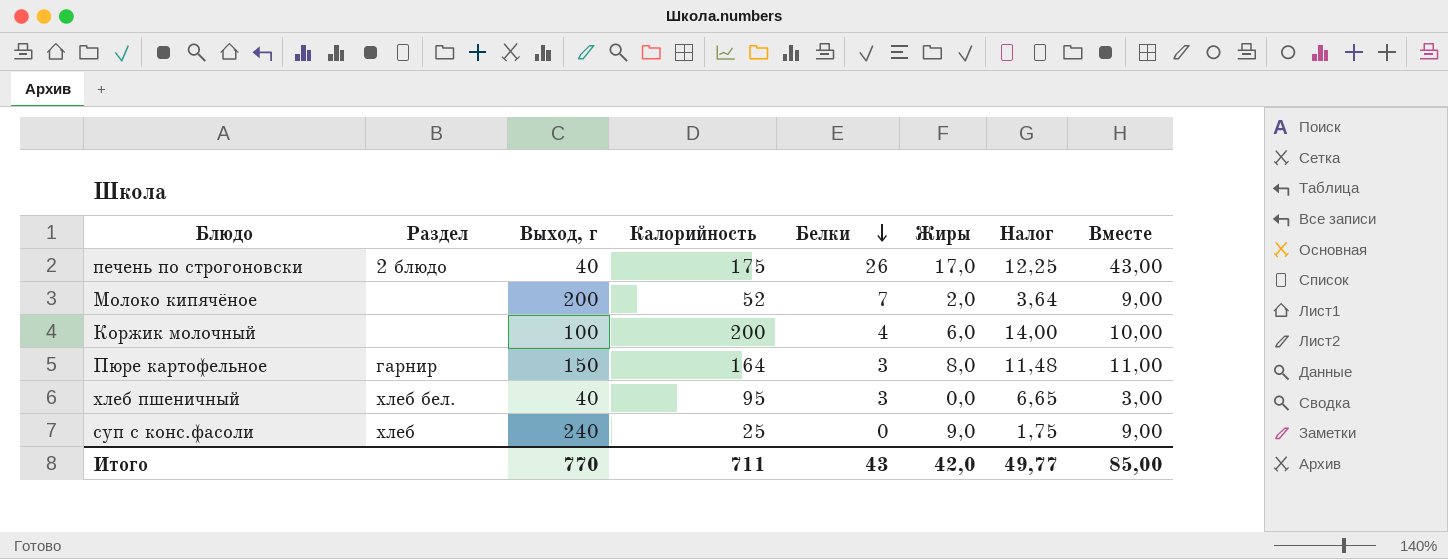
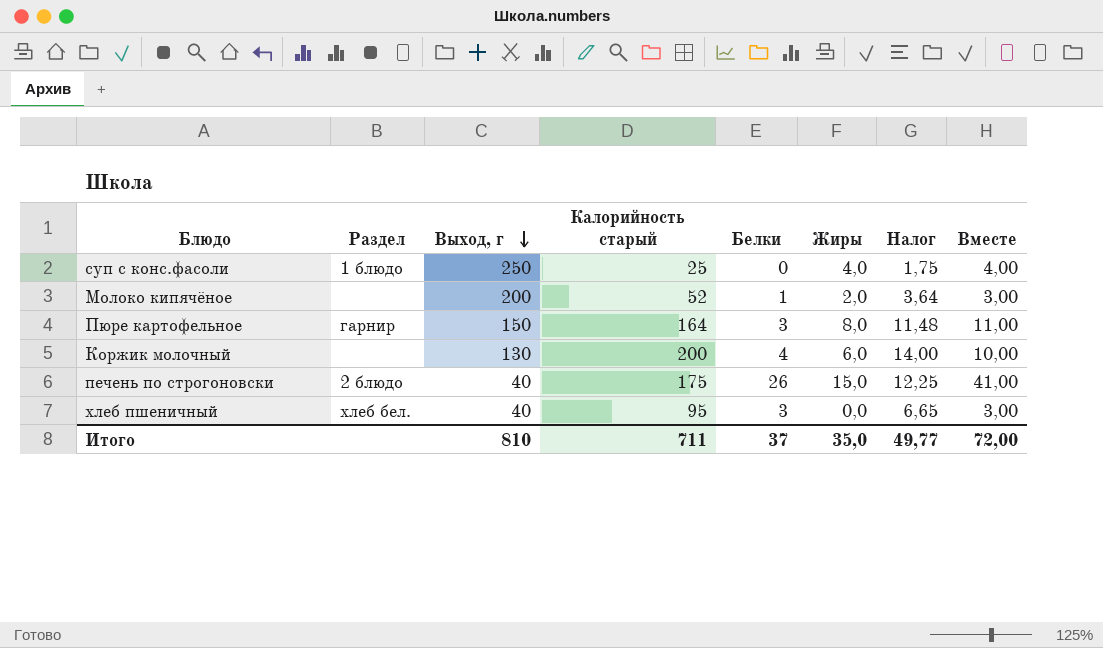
row order: Белки descending -> Выход, г descending
column name: Калорийность -> Калорийность старый
суп с конс.фасоли | Раздел: хлеб -> 1 блюдо
суп с конс.фасоли | Выход, г: 240 -> 250
суп с конс.фасоли | Жиры: 9,0 -> 4,0
суп с конс.фасоли | Вместе: 9,00 -> 4,00
Молоко кипячёное | Белки: 7 -> 1
Молоко кипячёное | Вместе: 9,00 -> 3,00
Коржик молочный | Выход, г: 100 -> 130
печень по строгоновски | Жиры: 17,0 -> 15,0
печень по строгоновски | Вместе: 43,00 -> 41,00
Итого | Выход, г: 770 -> 810
Итого | Белки: 43 -> 37
Итого | Жиры: 42,0 -> 35,0
Итого | Вместе: 85,00 -> 72,00

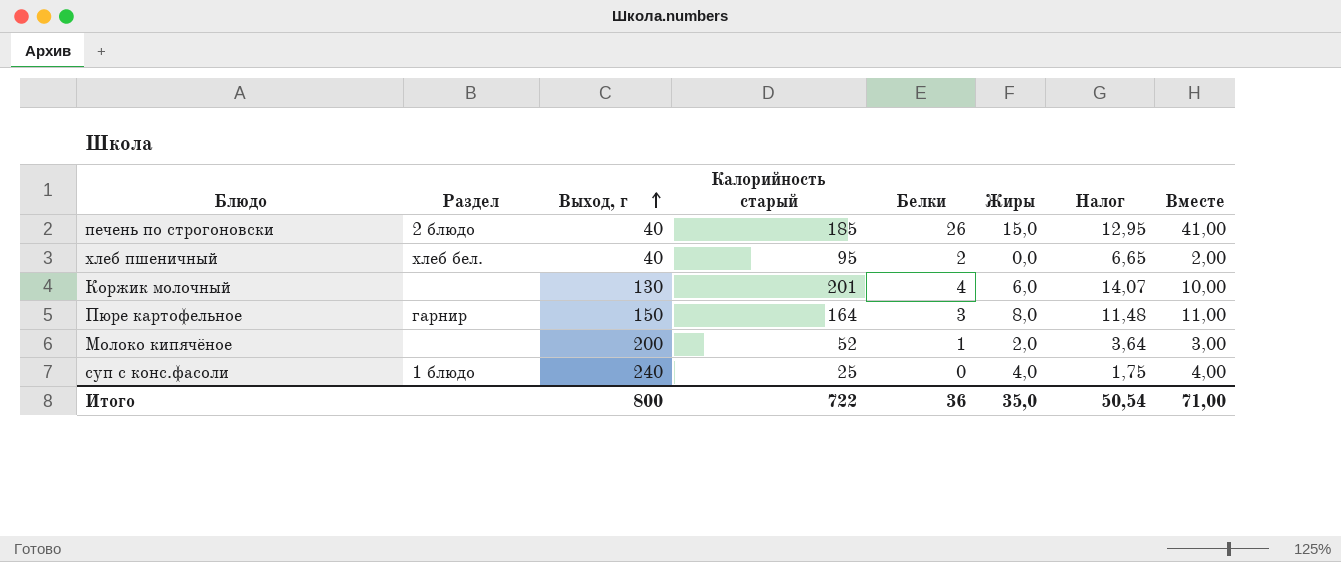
row order: Выход, г descending -> Выход, г ascending
печень по строгоновски | Калорийность старый: 175 -> 185
печень по строгоновски | Налог: 12,25 -> 12,95
хлеб пшеничный | Белки: 3 -> 2
хлеб пшеничный | Вместе: 3,00 -> 2,00
Коржик молочный | Калорийность старый: 200 -> 201
Коржик молочный | Налог: 14,00 -> 14,07
суп с конс.фасоли | Выход, г: 250 -> 240
Итого | Выход, г: 810 -> 800
Итого | Калорийность старый: 711 -> 722
Итого | Белки: 37 -> 36
Итого | Налог: 49,77 -> 50,54
Итого | Вместе: 72,00 -> 71,00

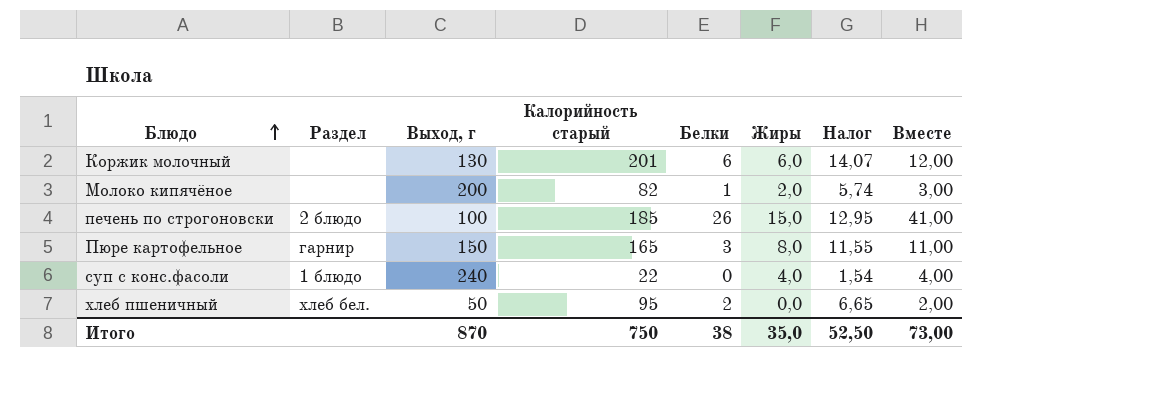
row order: Выход, г ascending -> Блюдо ascending
Коржик молочный | Белки: 4 -> 6
Коржик молочный | Вместе: 10,00 -> 12,00
Молоко кипячёное | Калорийность старый: 52 -> 82
Молоко кипячёное | Налог: 3,64 -> 5,74
печень по строгоновски | Выход, г: 40 -> 100
Пюре картофельное | Калорийность старый: 164 -> 165
Пюре картофельное | Налог: 11,48 -> 11,55
суп с конс.фасоли | Калорийность старый: 25 -> 22
суп с конс.фасоли | Налог: 1,75 -> 1,54
хлеб пшеничный | Выход, г: 40 -> 50
Итого | Выход, г: 800 -> 870
Итого | Калорийность старый: 722 -> 750
Итого | Белки: 36 -> 38
Итого | Налог: 50,54 -> 52,50
Итого | Вместе: 71,00 -> 73,00

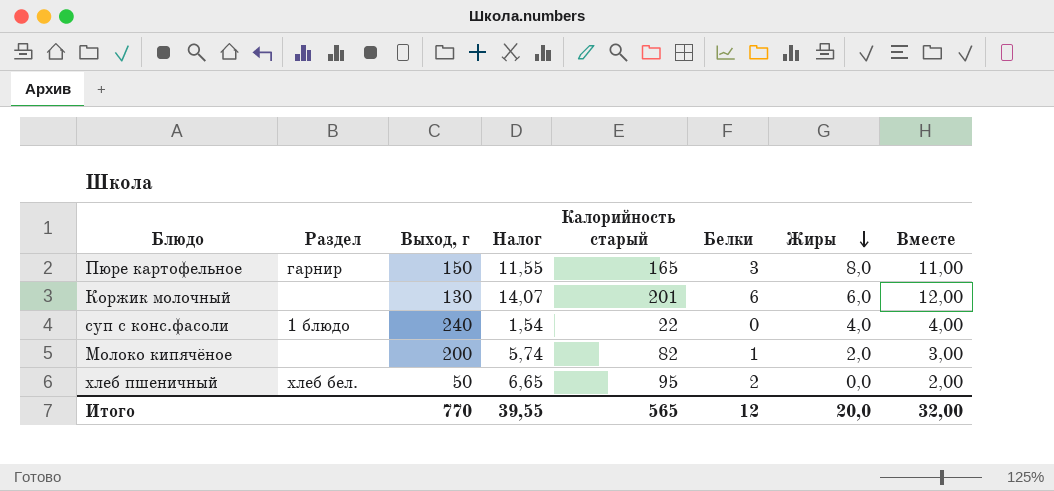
row order: Блюдо ascending -> Жиры descending
column Налог | position: 7 -> 4
row печень по строгоновски: 2 блюдо | 100 | 185 | 26 | 15,0 | 12,95 | 41,00 -> none
Итого | Выход, г: 870 -> 770
Итого | Налог: 52,50 -> 39,55
Итого | Калорийность старый: 750 -> 565
Итого | Белки: 38 -> 12
Итого | Жиры: 35,0 -> 20,0
Итого | Вместе: 73,00 -> 32,00

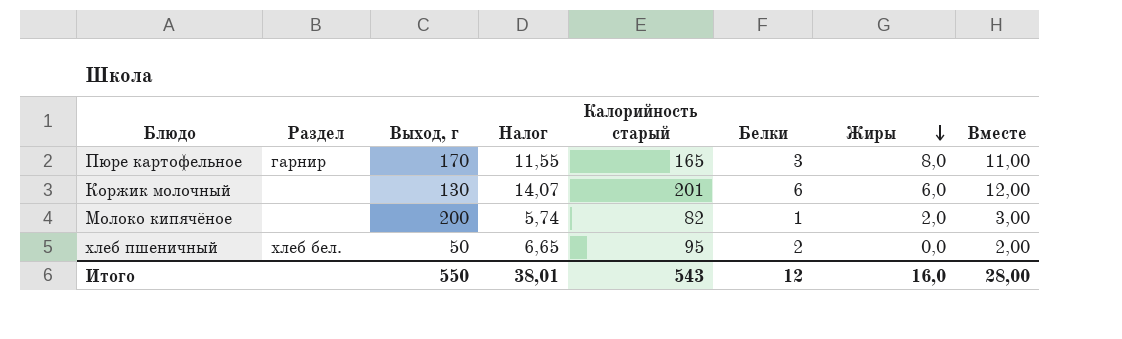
row суп с конс.фасоли: 1 блюдо | 240 | 1,54 | 22 | 0 | 4,0 | 4,00 -> none
Пюре картофельное | Выход, г: 150 -> 170
Итого | Выход, г: 770 -> 550
Итого | Налог: 39,55 -> 38,01
Итого | Калорийность старый: 565 -> 543
Итого | Жиры: 20,0 -> 16,0
Итого | Вместе: 32,00 -> 28,00

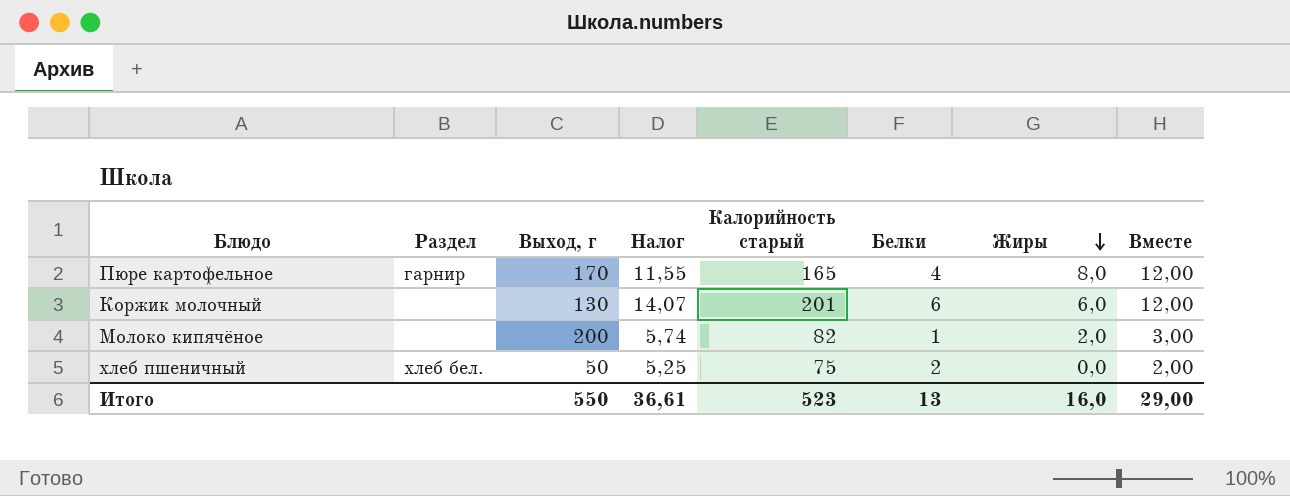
Пюре картофельное | Белки: 3 -> 4
Пюре картофельное | Вместе: 11,00 -> 12,00
хлеб пшеничный | Налог: 6,65 -> 5,25
хлеб пшеничный | Калорийность старый: 95 -> 75
Итого | Налог: 38,01 -> 36,61
Итого | Калорийность старый: 543 -> 523
Итого | Белки: 12 -> 13
Итого | Вместе: 28,00 -> 29,00

